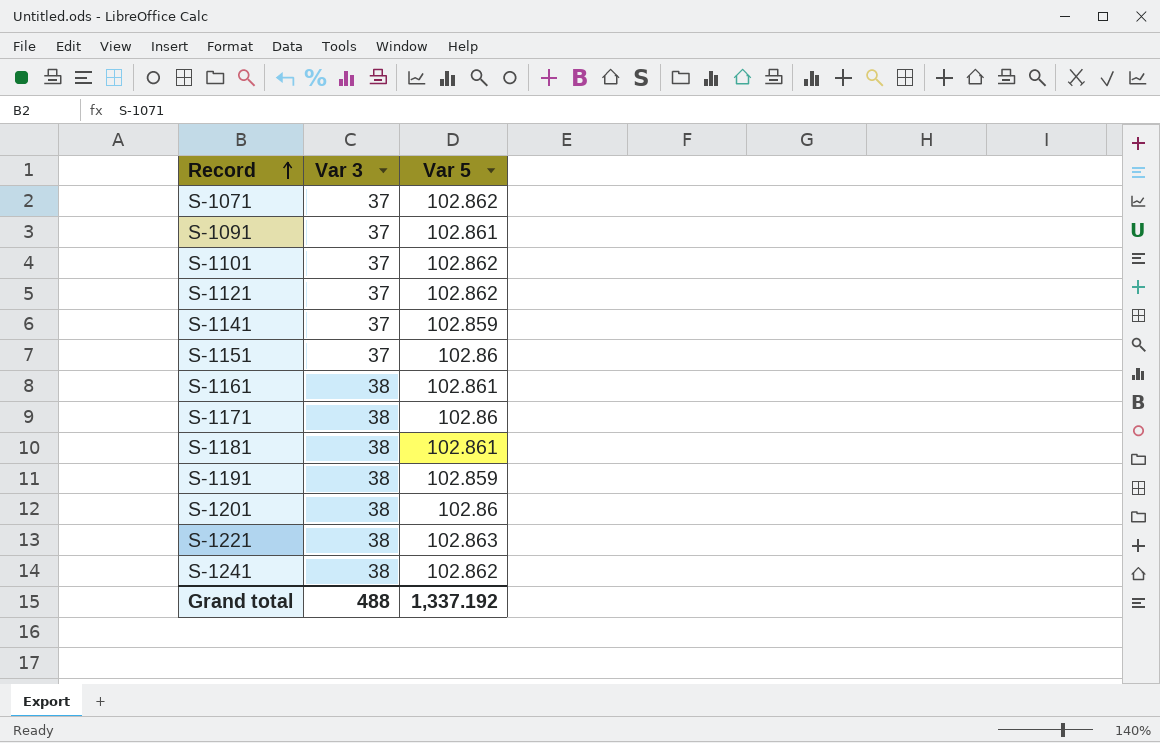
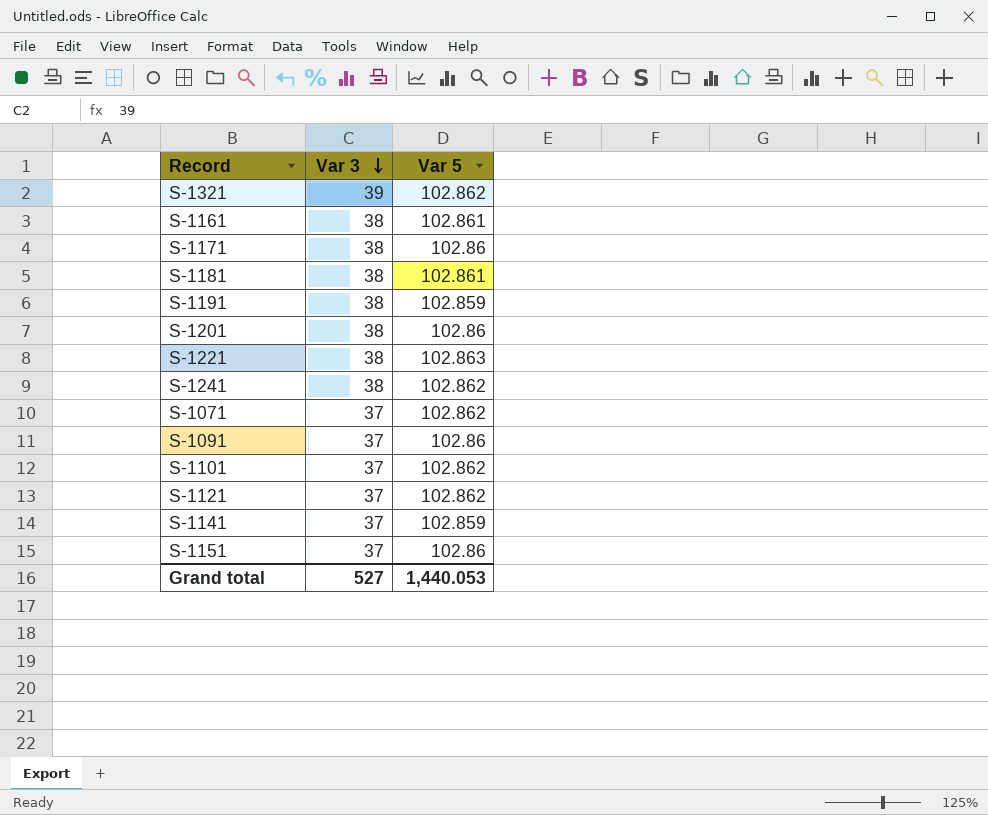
row order: Record ascending -> Var 3 descending
row S-1321: none -> 39 | 102.862
S-1091 | Var 5: 102.861 -> 102.86
Grand total | Var 3: 488 -> 527
Grand total | Var 5: 1,337.192 -> 1,440.053

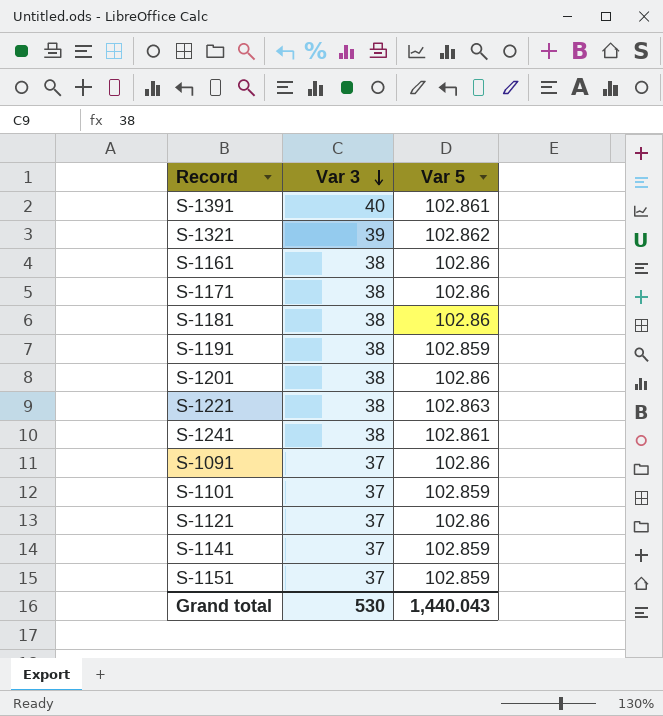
row S-1071: 37 | 102.862 -> none
row S-1391: none -> 40 | 102.861
S-1161 | Var 5: 102.861 -> 102.86
S-1181 | Var 5: 102.861 -> 102.86
S-1241 | Var 5: 102.862 -> 102.861
S-1101 | Var 5: 102.862 -> 102.859
S-1121 | Var 5: 102.862 -> 102.86
S-1151 | Var 5: 102.86 -> 102.859
Grand total | Var 3: 527 -> 530
Grand total | Var 5: 1,440.053 -> 1,440.043

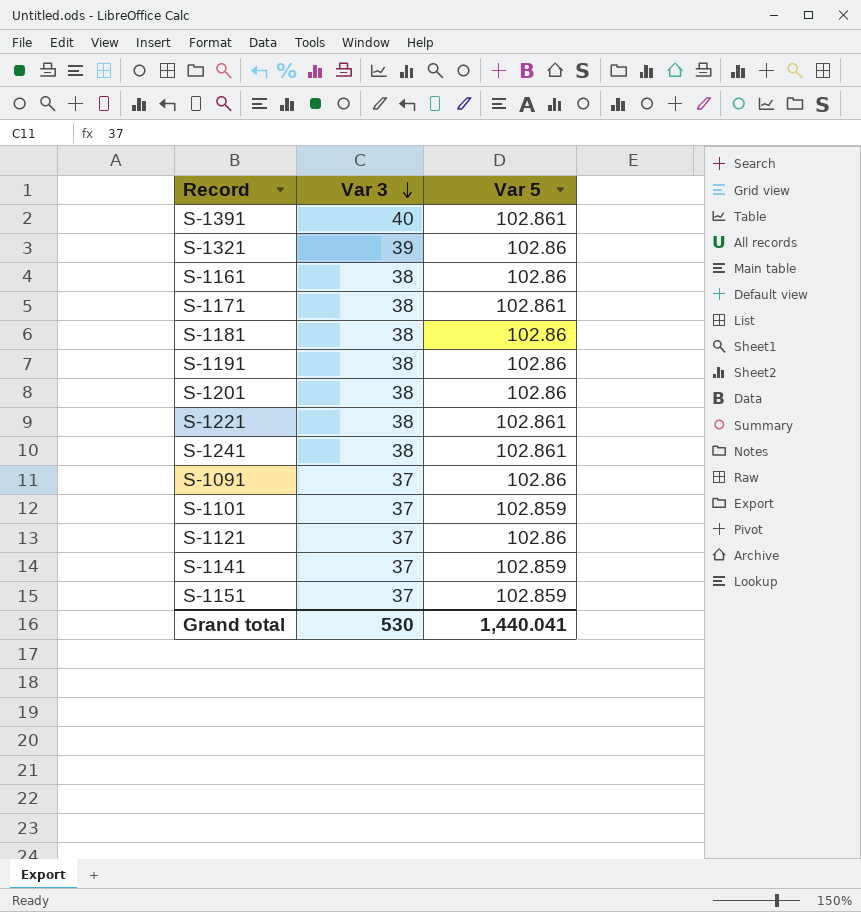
S-1321 | Var 5: 102.862 -> 102.86
S-1171 | Var 5: 102.86 -> 102.861
S-1191 | Var 5: 102.859 -> 102.86
S-1221 | Var 5: 102.863 -> 102.861
Grand total | Var 5: 1,440.043 -> 1,440.041

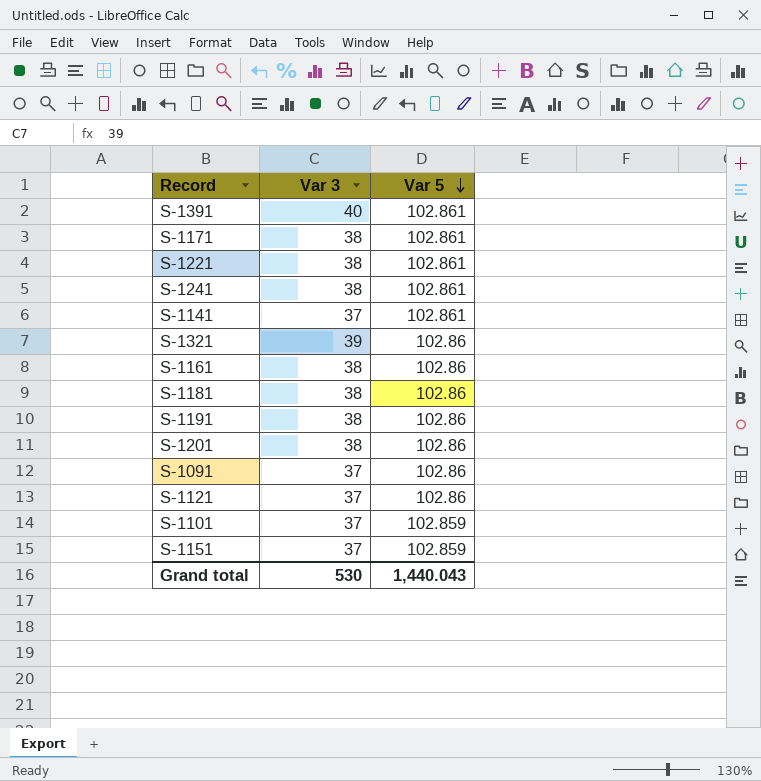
row order: Var 3 descending -> Var 5 descending
S-1141 | Var 5: 102.859 -> 102.861
Grand total | Var 5: 1,440.041 -> 1,440.043

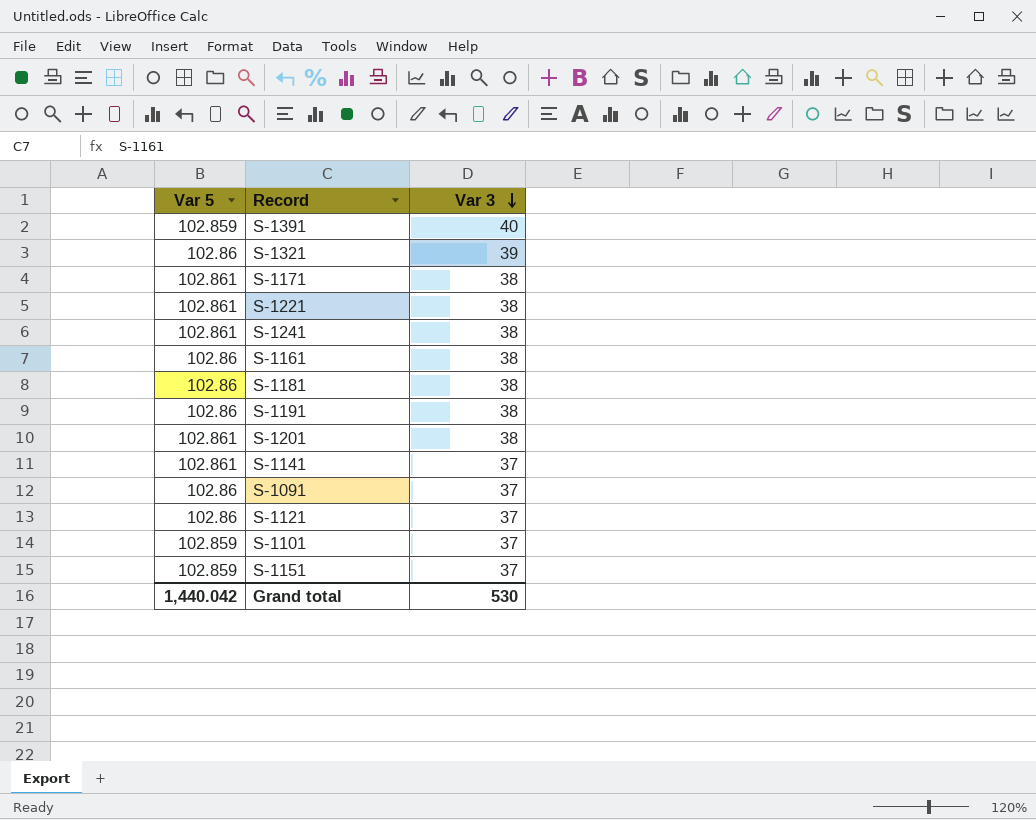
row order: Var 5 descending -> Var 3 descending
column Var 5 | position: 3 -> 1
S-1391 | Var 5: 102.861 -> 102.859
S-1201 | Var 5: 102.86 -> 102.861
Grand total | Var 5: 1,440.043 -> 1,440.042

